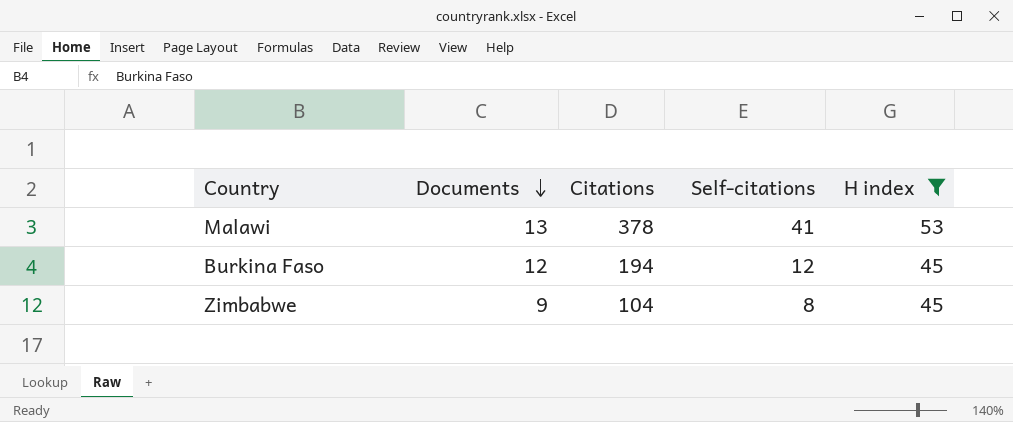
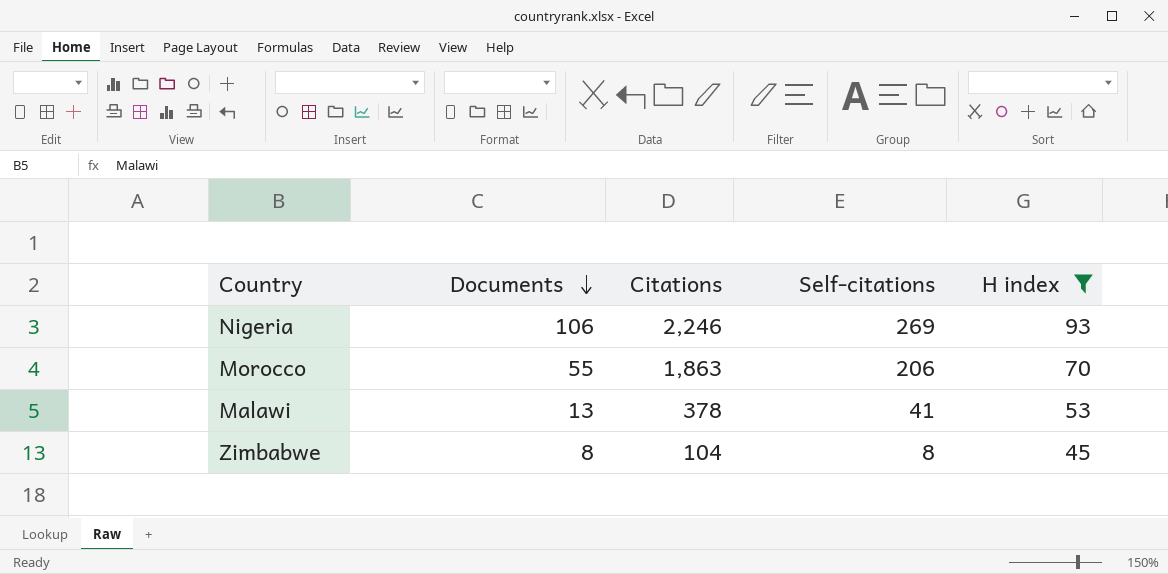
row Burkina Faso: 12 | 194 | 12 | 45 -> none
row Nigeria: none -> 106 | 2,246 | 269 | 93
row Morocco: none -> 55 | 1,863 | 206 | 70
Zimbabwe | Documents: 9 -> 8

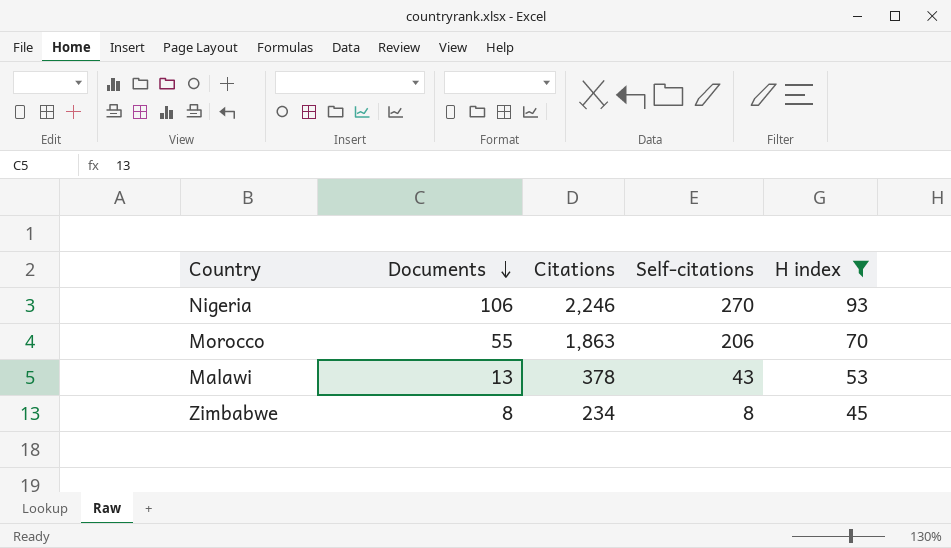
Nigeria | Self-citations: 269 -> 270
Malawi | Self-citations: 41 -> 43
Zimbabwe | Citations: 104 -> 234

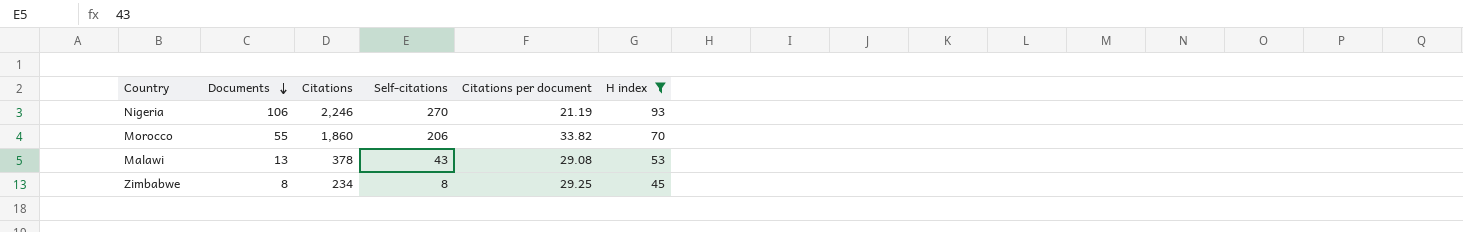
column Citations per document | formula: none -> [Citations] / [Documents]
Morocco | Citations: 1,863 -> 1,860

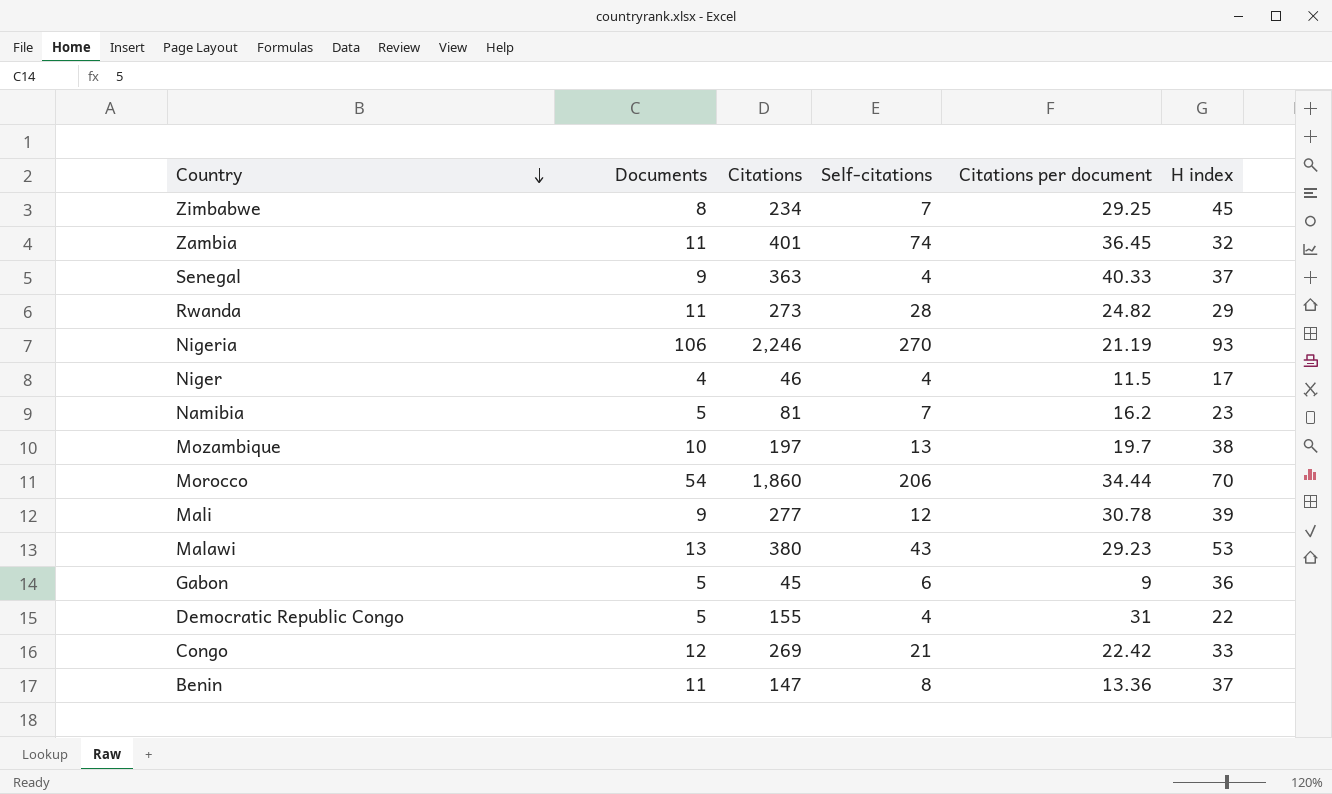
filter: H index >= 45 -> none
row order: Documents descending -> Country descending
Zimbabwe | Self-citations: 8 -> 7
Morocco | Documents: 55 -> 54
Morocco | Citations per document: 33.82 -> 34.44
Malawi | Citations: 378 -> 380
Malawi | Citations per document: 29.08 -> 29.23

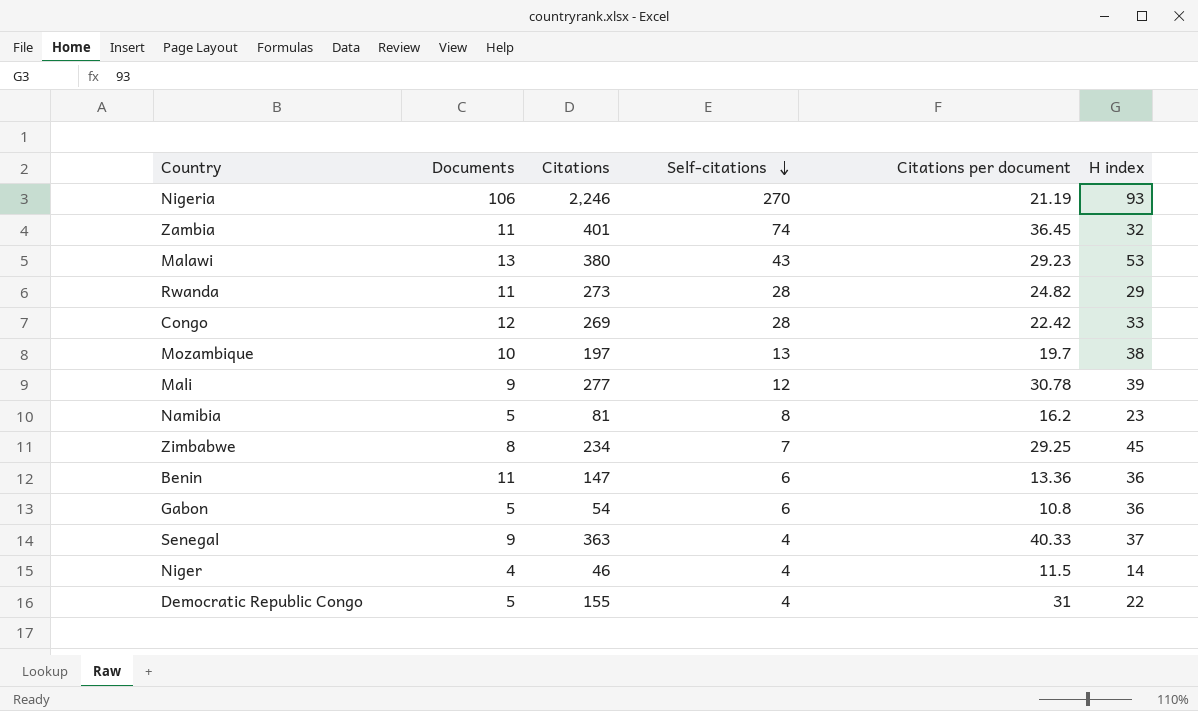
row order: Country descending -> Self-citations descending
row Morocco: 54 | 1,860 | 206 | 34.44 | 70 -> none
Congo | Self-citations: 21 -> 28
Namibia | Self-citations: 7 -> 8
Benin | Self-citations: 8 -> 6
Benin | H index: 37 -> 36
Gabon | Citations: 45 -> 54
Gabon | Citations per document: 9 -> 10.8
Niger | H index: 17 -> 14

